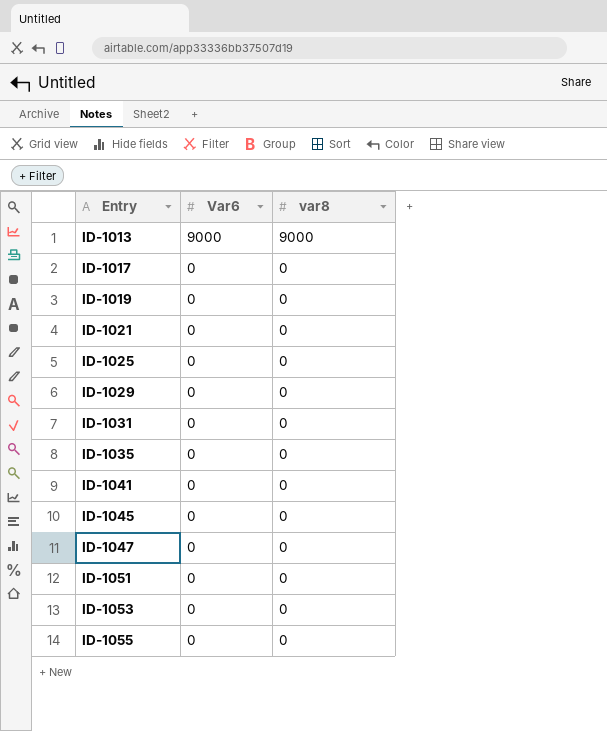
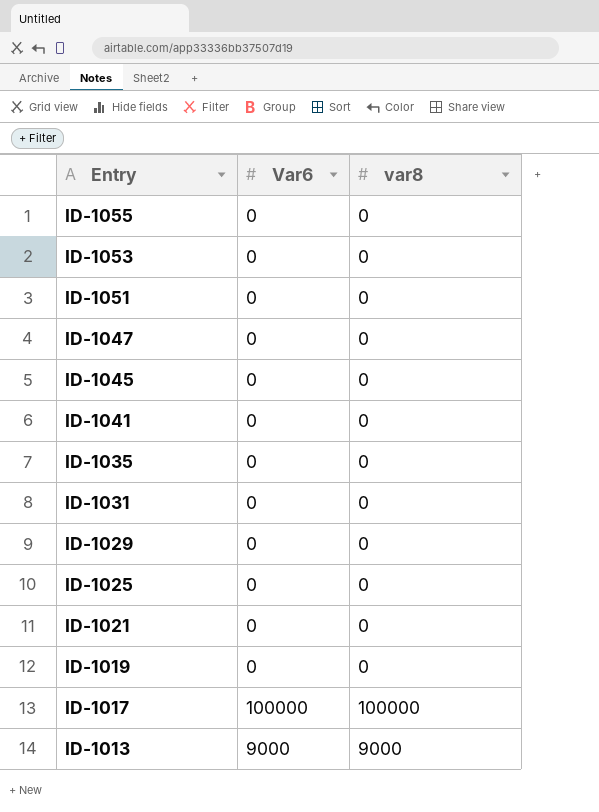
row order: Entry ascending -> Entry descending
ID-1017 | Var6: 0 -> 100000
ID-1017 | var8: 0 -> 100000

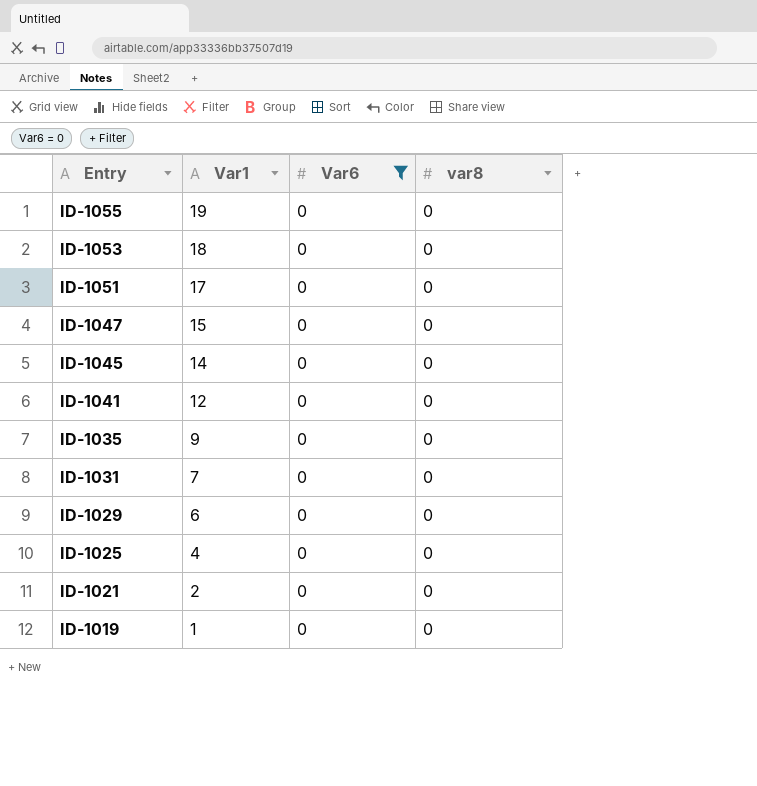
filter: none -> Var6 = 0
column Var1 | position: none -> 2

